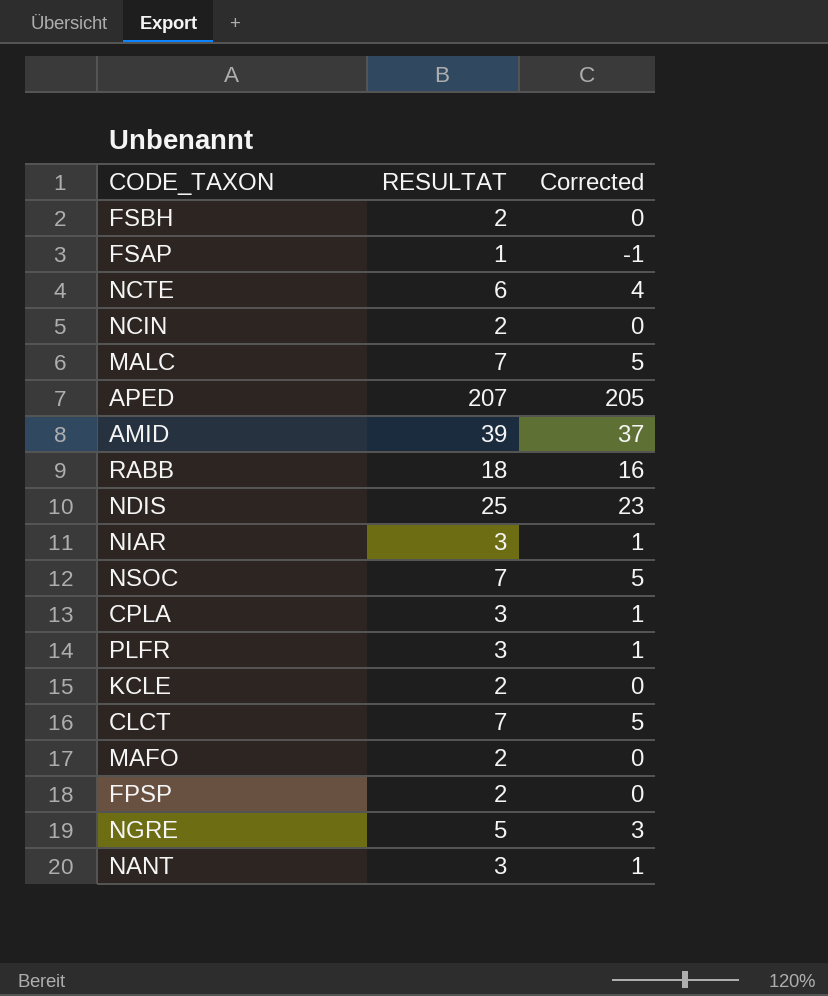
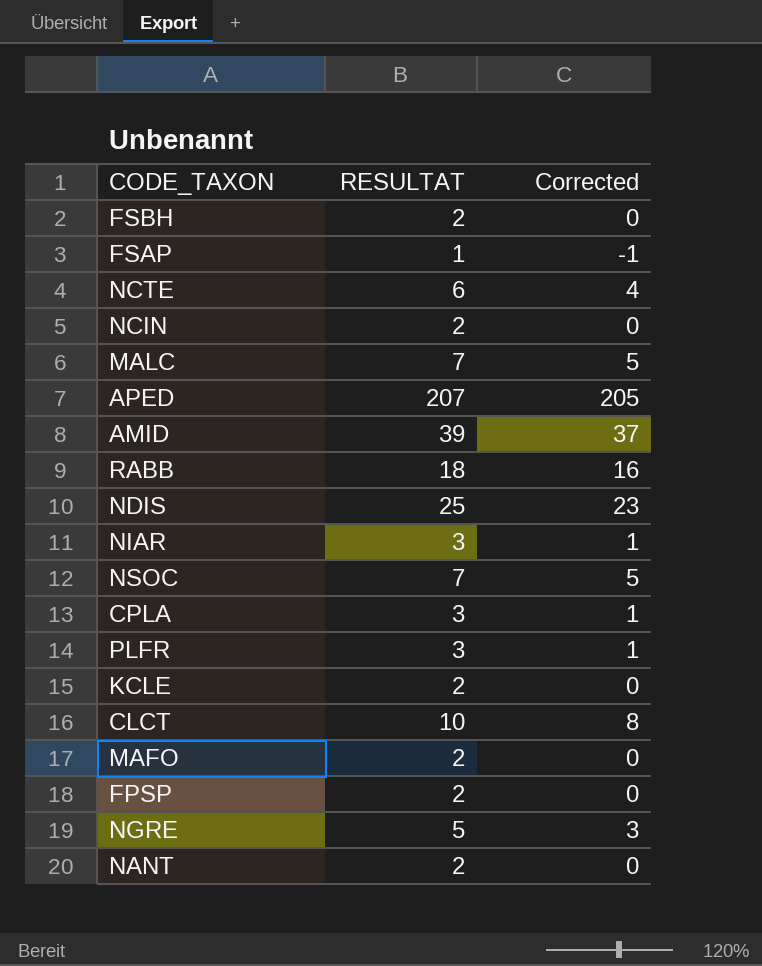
CLCT | RESULTAT: 7 -> 10
CLCT | Corrected: 5 -> 8
NANT | RESULTAT: 3 -> 2
NANT | Corrected: 1 -> 0

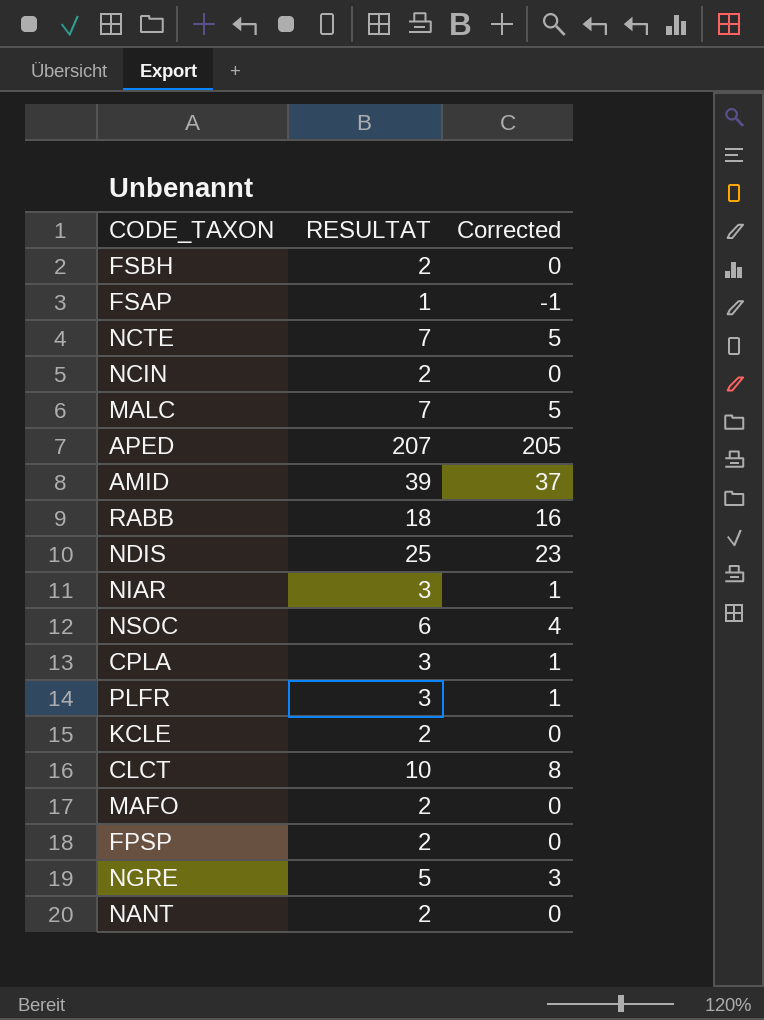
NCTE | RESULTAT: 6 -> 7
NCTE | Corrected: 4 -> 5
NSOC | RESULTAT: 7 -> 6
NSOC | Corrected: 5 -> 4

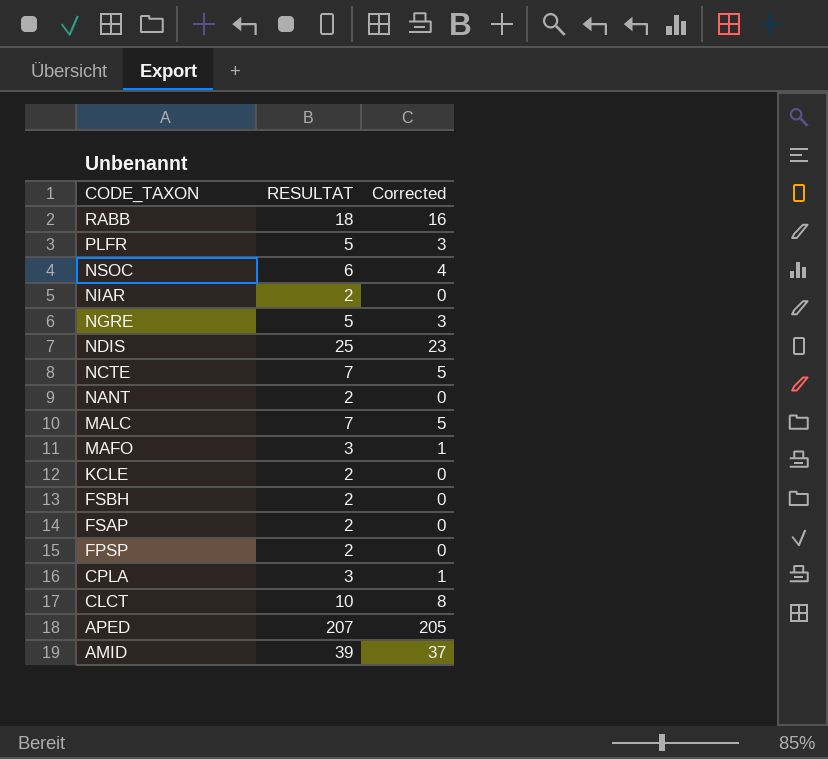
row order: none -> CODE_TAXON descending
row NCIN: 2 | 0 -> none
PLFR | RESULTAT: 3 -> 5
PLFR | Corrected: 1 -> 3
NIAR | RESULTAT: 3 -> 2
NIAR | Corrected: 1 -> 0
MAFO | RESULTAT: 2 -> 3
MAFO | Corrected: 0 -> 1
FSAP | RESULTAT: 1 -> 2
FSAP | Corrected: -1 -> 0

